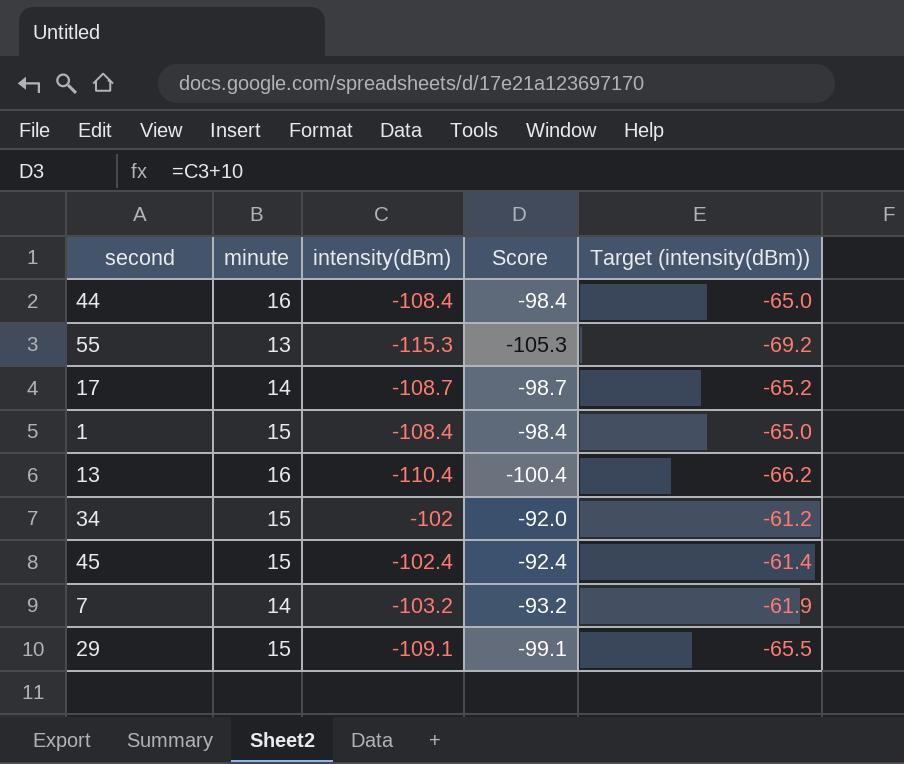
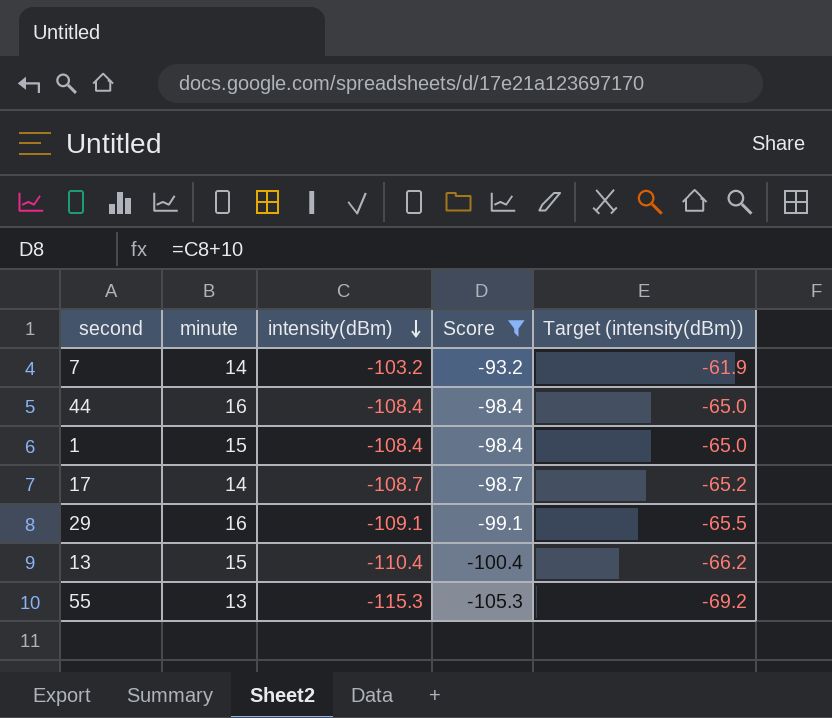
filter: none -> Score <= -93.2
row order: none -> intensity(dBm) descending
29 | minute: 15 -> 16
13 | minute: 16 -> 15

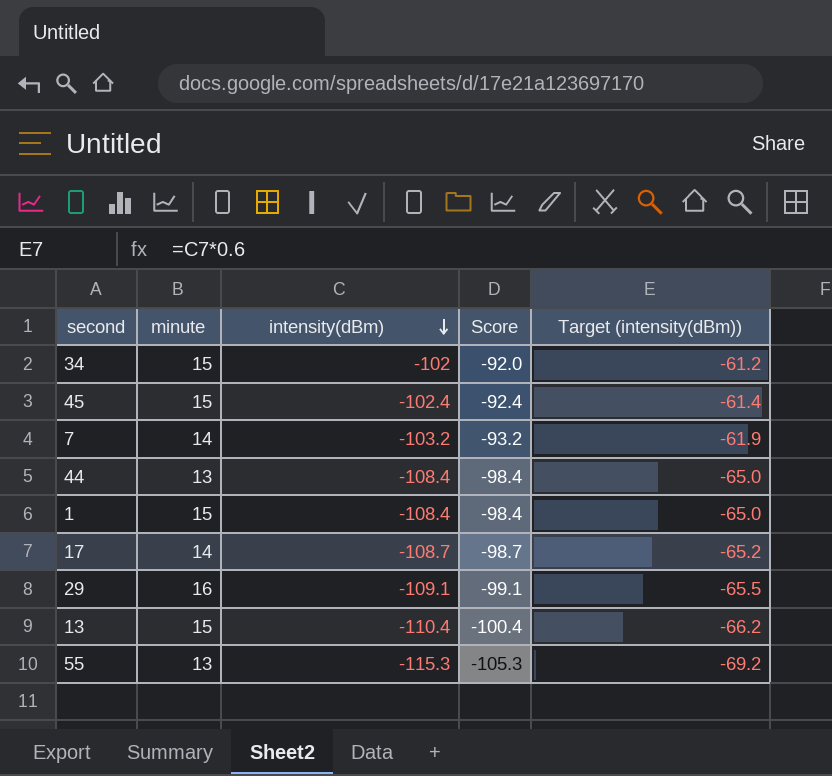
filter: Score <= -93.2 -> none
44 | minute: 16 -> 13

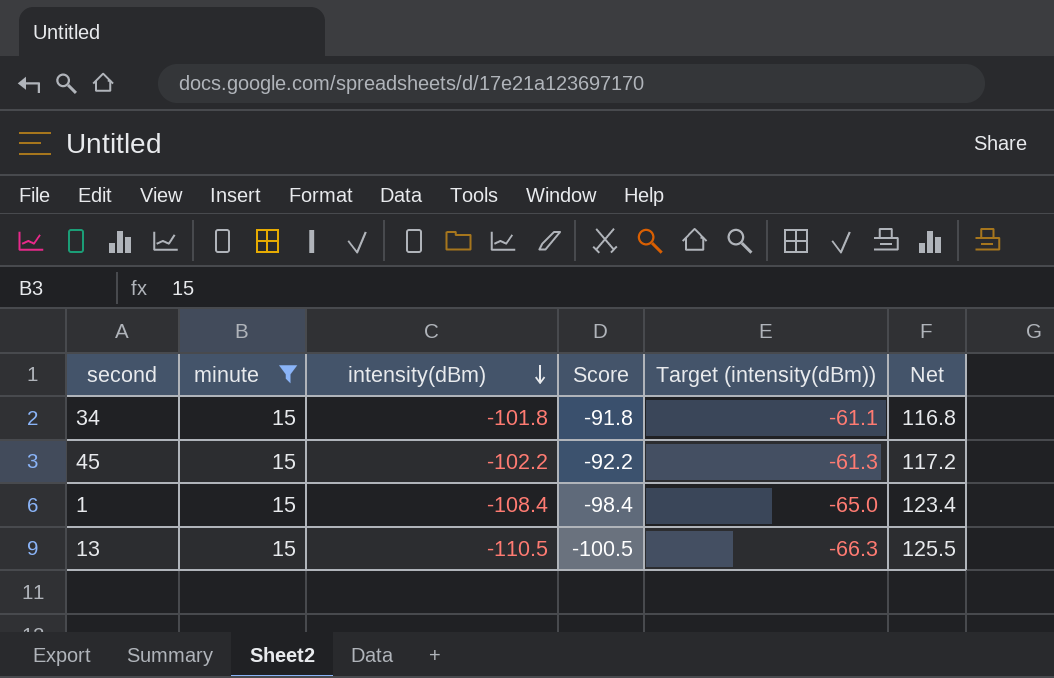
filter: none -> minute = 15
column Net | formula: none -> [minute] - [intensity(dBm)]
34 | intensity(dBm): -102 -> -101.8
34 | Score: -92.0 -> -91.8
34 | Target (intensity(dBm)): -61.2 -> -61.1
45 | intensity(dBm): -102.4 -> -102.2
45 | Score: -92.4 -> -92.2
45 | Target (intensity(dBm)): -61.4 -> -61.3
13 | intensity(dBm): -110.4 -> -110.5
13 | Score: -100.4 -> -100.5
13 | Target (intensity(dBm)): -66.2 -> -66.3

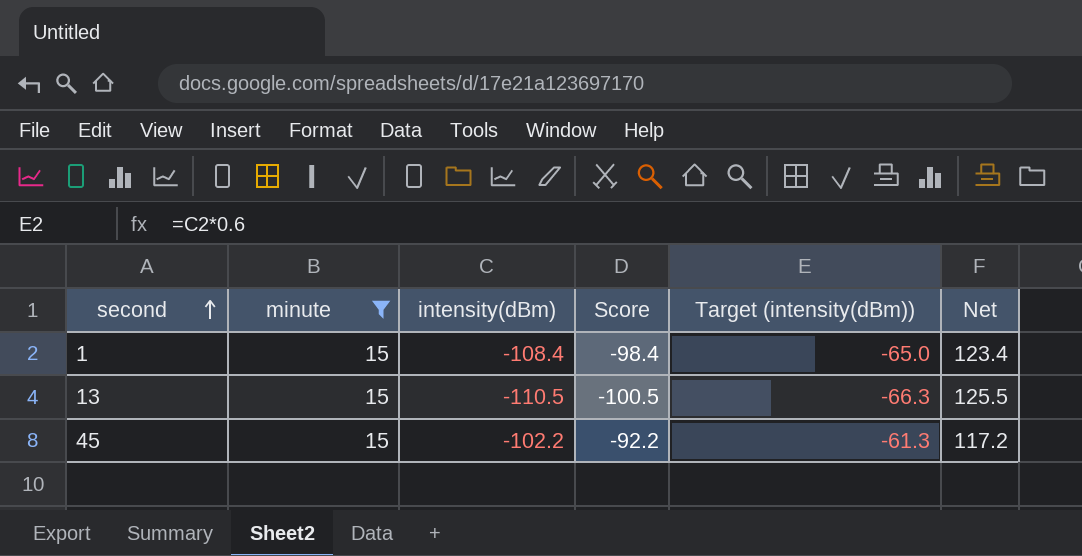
row order: intensity(dBm) descending -> second ascending
row 34: 15 | -101.8 | -91.8 | -61.1 | 116.8 -> none

